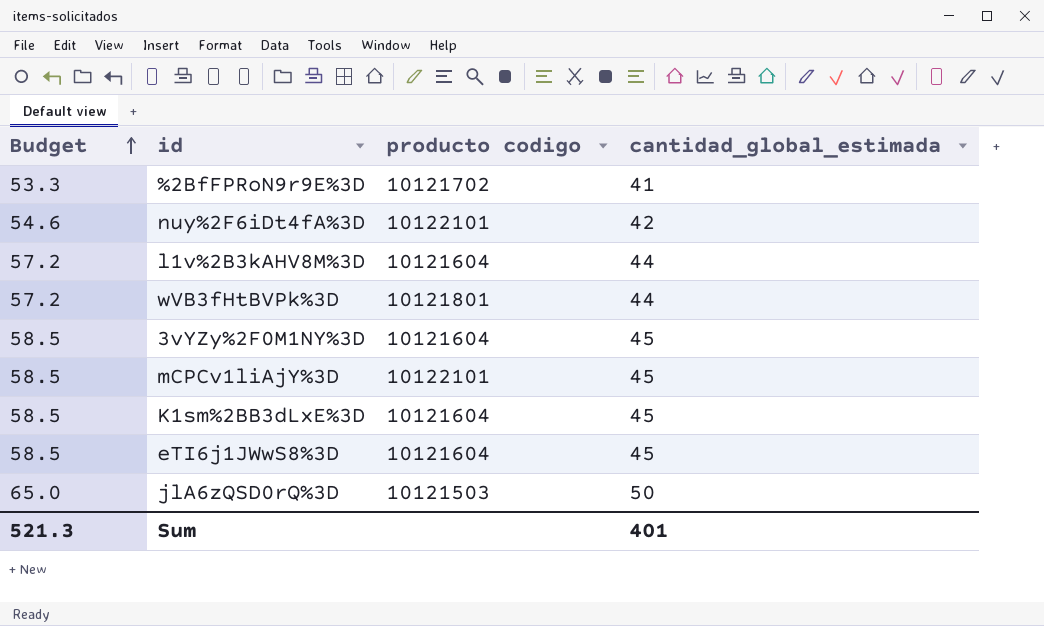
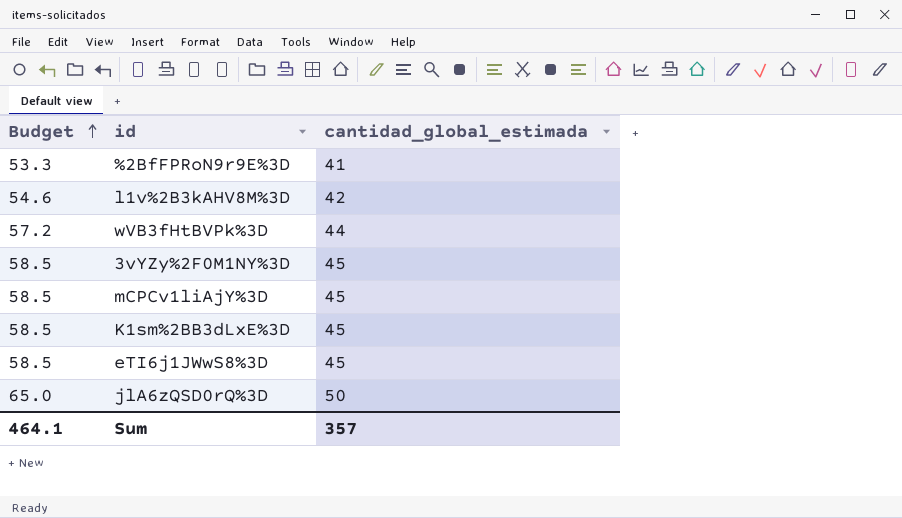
column producto codigo | position: 3 -> none
row nuy%2F6iDt4fA%3D: 54.6 | 10122101 | 42 -> none
l1v%2B3kAHV8M%3D | Budget: 57.2 -> 54.6
l1v%2B3kAHV8M%3D | cantidad_global_estimada: 44 -> 42
Sum | Budget: 521.3 -> 464.1
Sum | cantidad_global_estimada: 401 -> 357

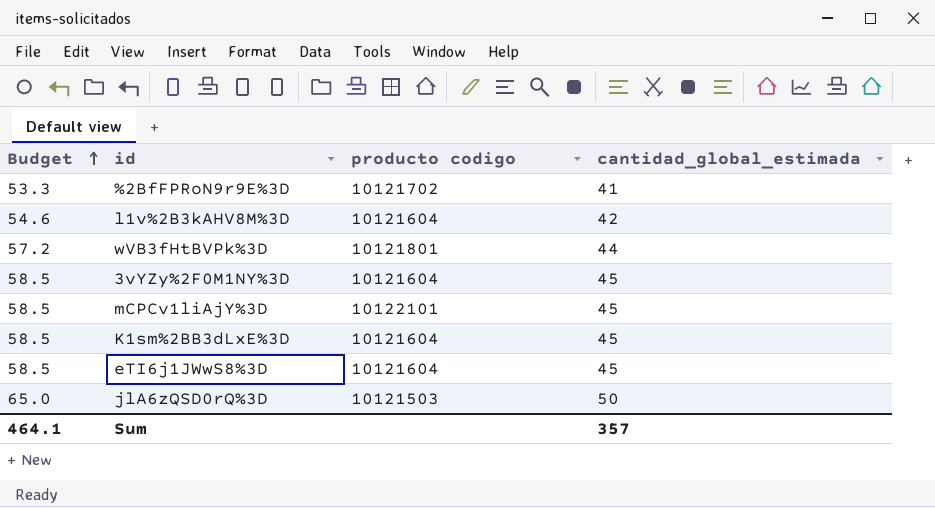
column producto codigo | position: none -> 3

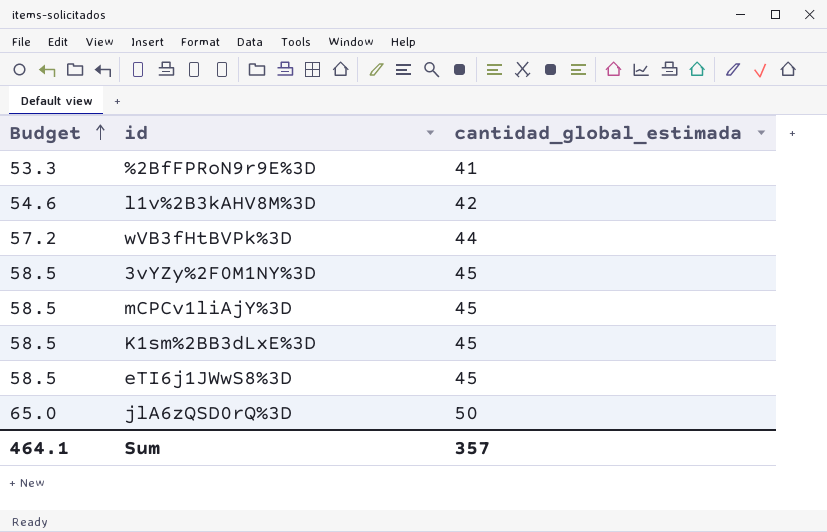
column producto codigo | position: 3 -> none

